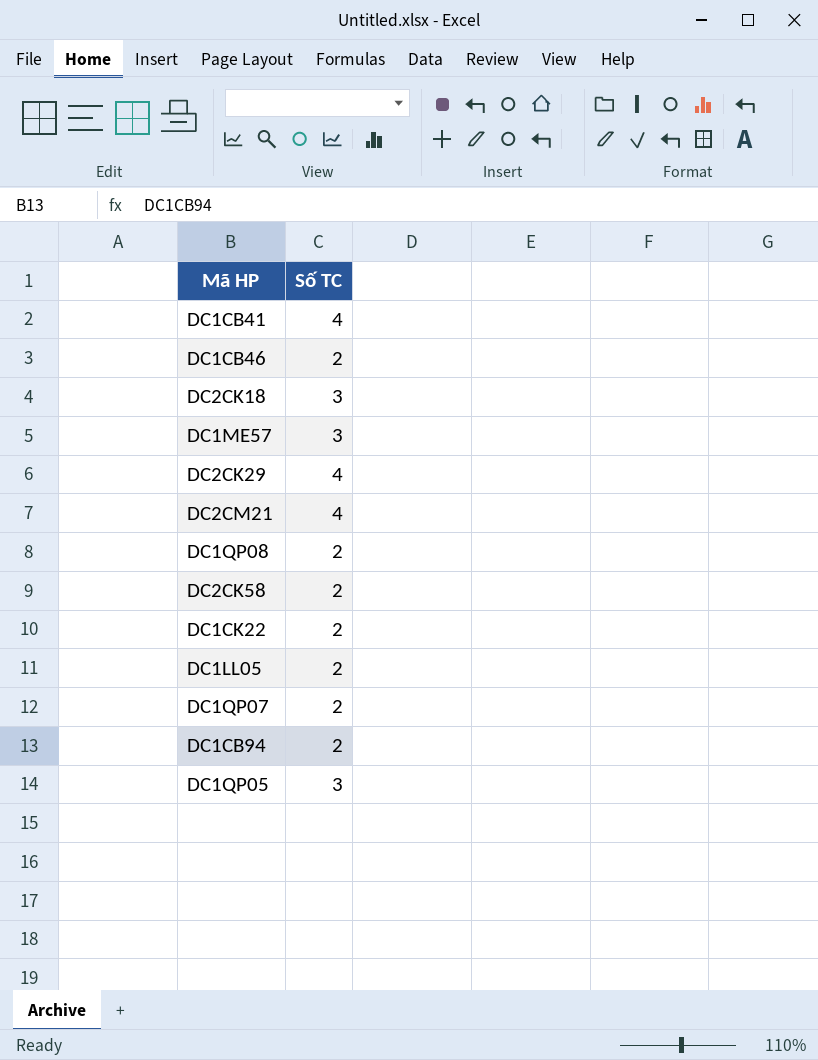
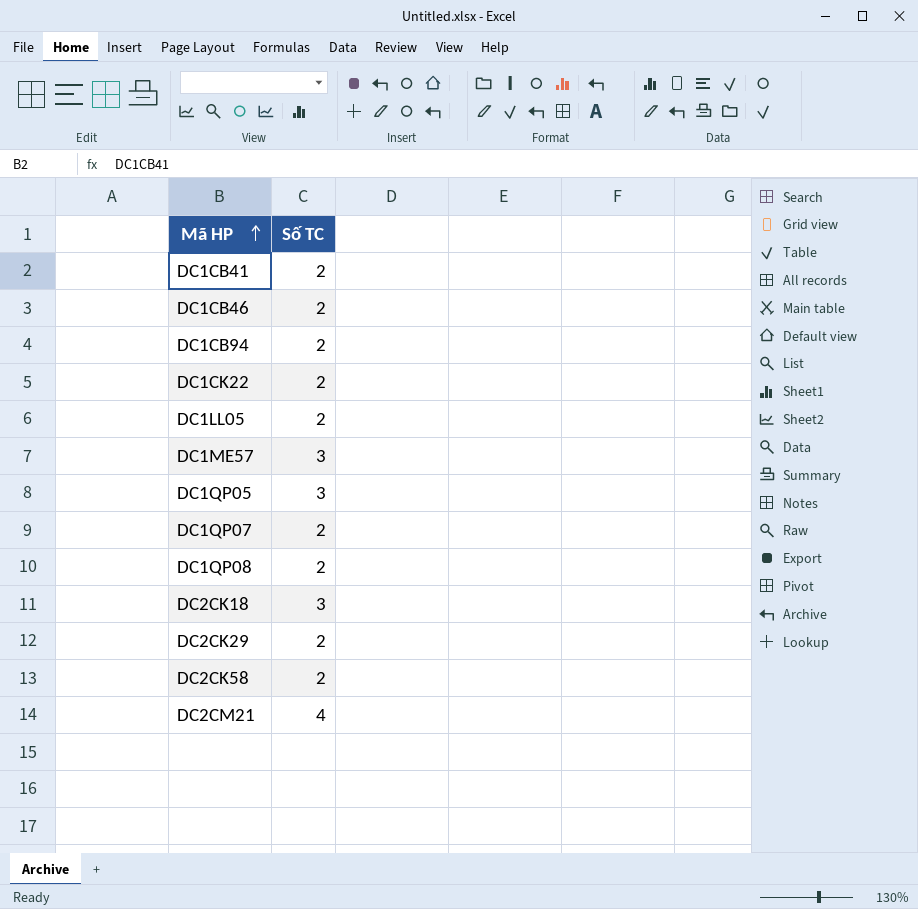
row order: none -> Mã HP ascending
DC1CB41 | Số TC: 4 -> 2
DC2CK29 | Số TC: 4 -> 2

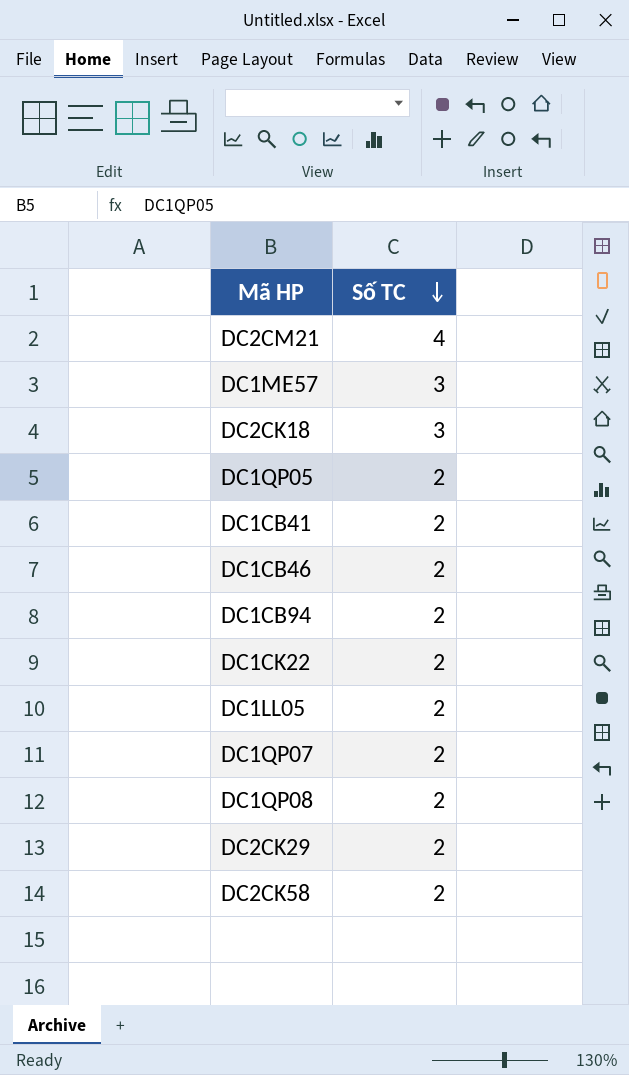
row order: Mã HP ascending -> Số TC descending
DC1QP05 | Số TC: 3 -> 2

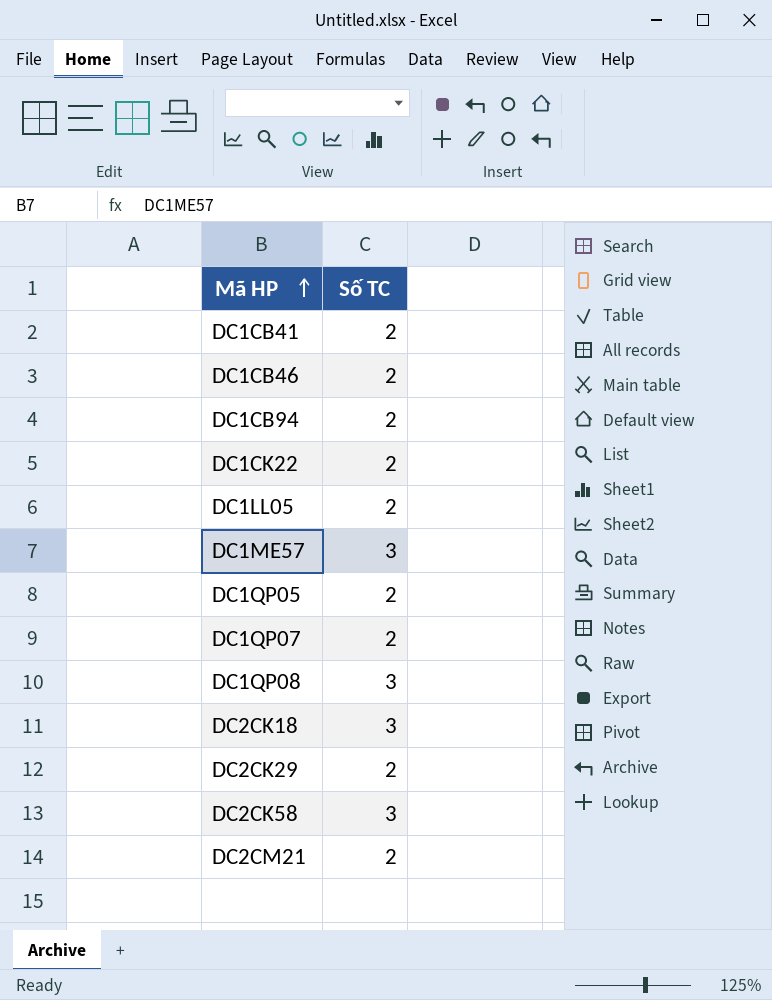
row order: Số TC descending -> Mã HP ascending
DC1QP08 | Số TC: 2 -> 3
DC2CK58 | Số TC: 2 -> 3
DC2CM21 | Số TC: 4 -> 2

